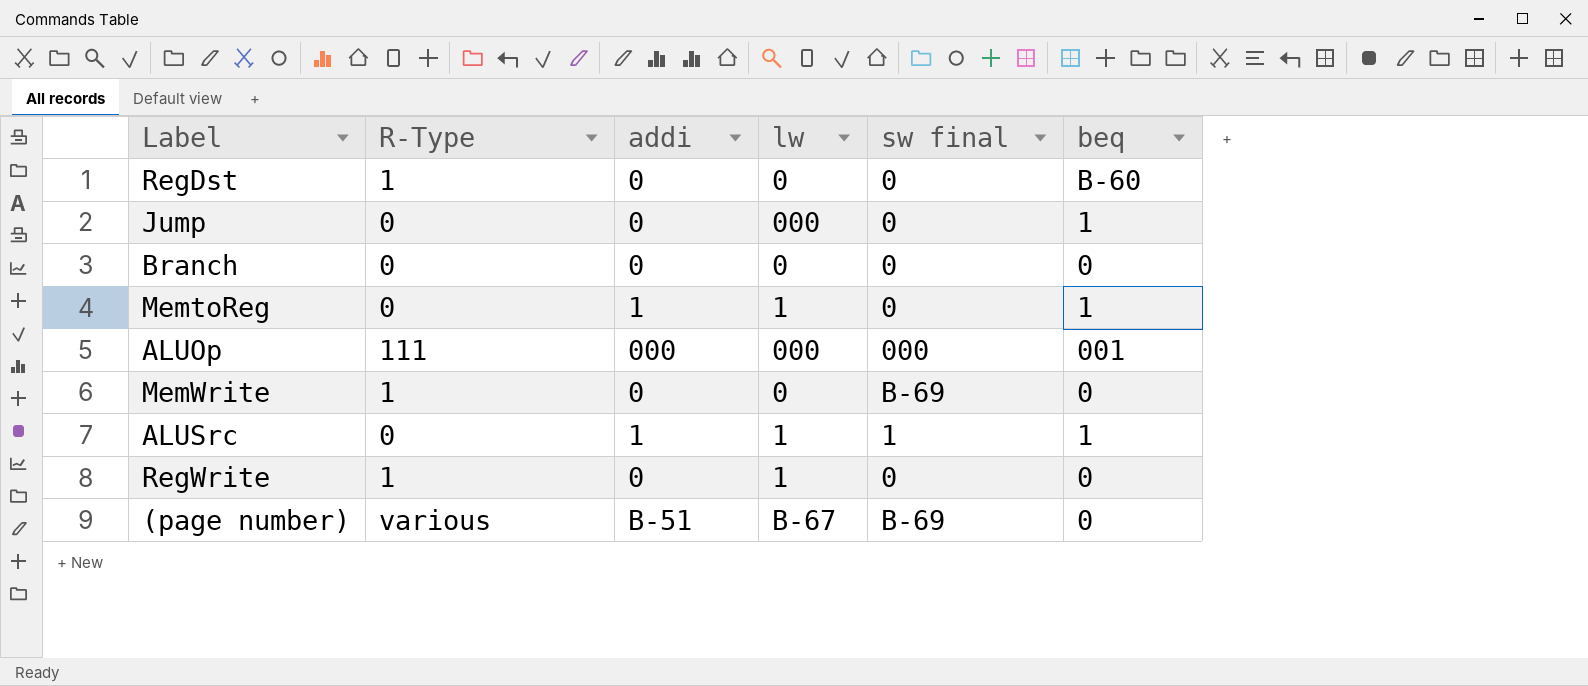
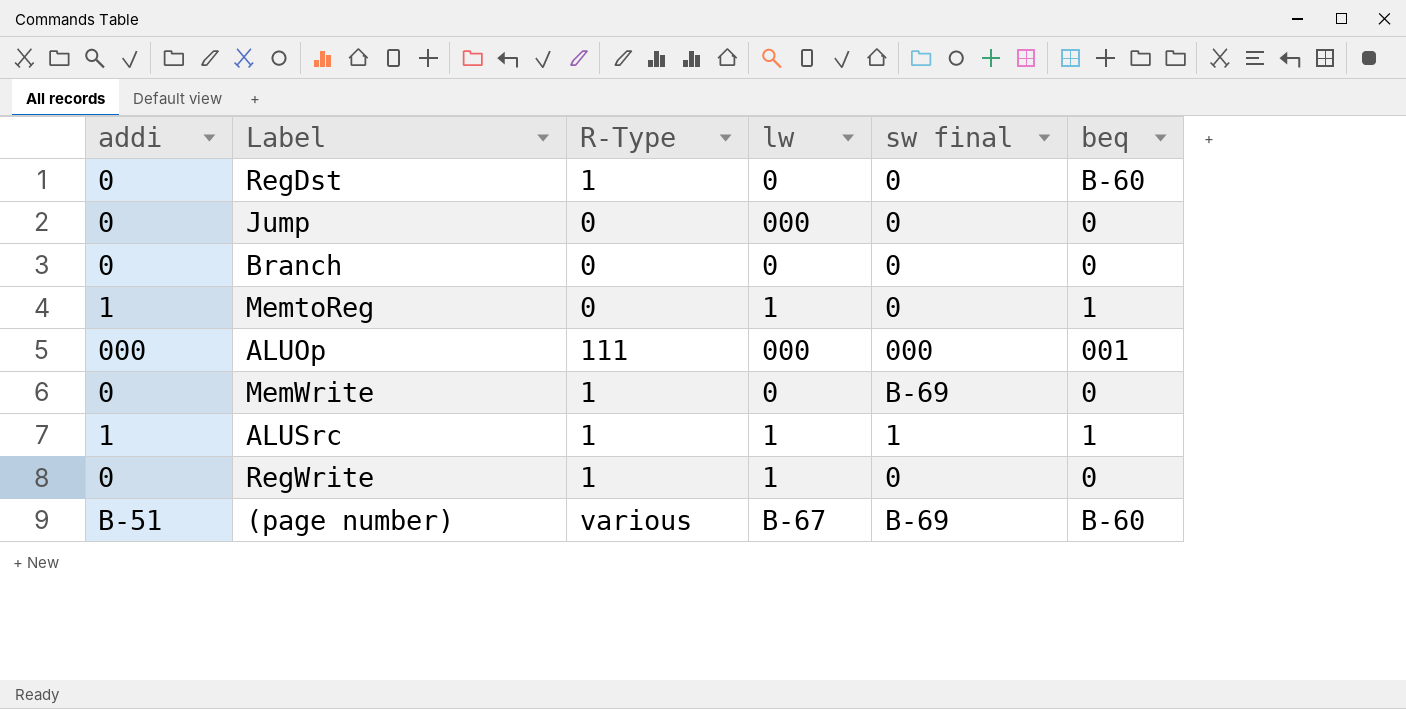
column addi | position: 3 -> 1
Jump | beq: 1 -> 0
ALUSrc | R-Type: 0 -> 1
(page number) | beq: 0 -> B-60

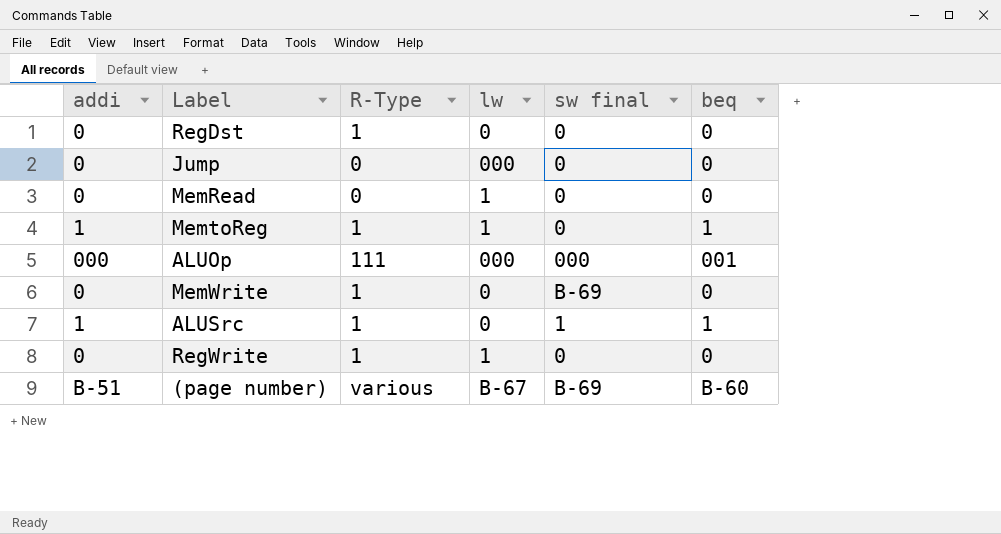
row Branch: 0 | 0 | 0 | 0 | 0 -> none
RegDst | beq: B-60 -> 0
row MemRead: none -> 0 | 0 | 1 | 0 | 0
MemtoReg | R-Type: 0 -> 1
ALUSrc | lw: 1 -> 0

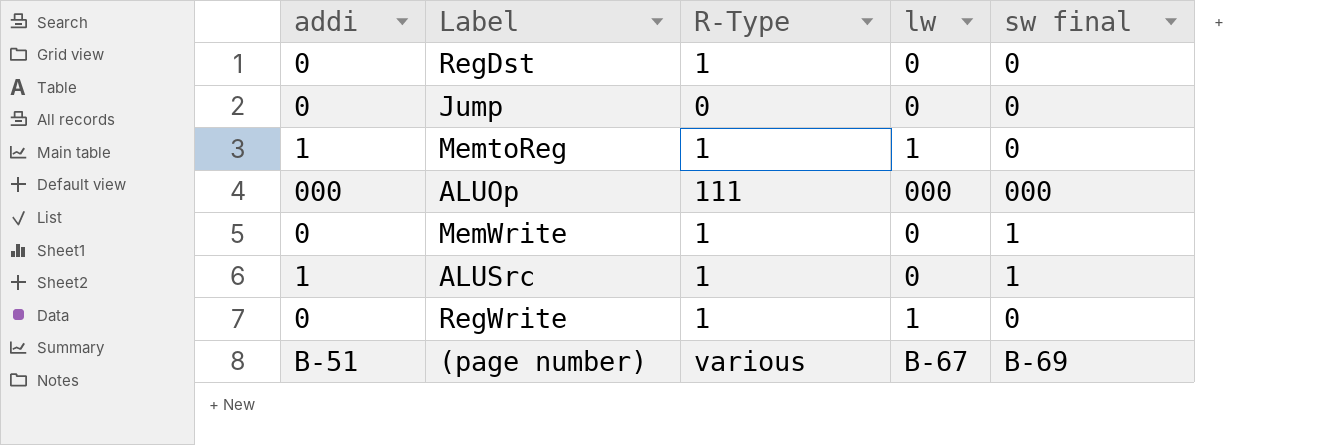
column beq | position: 6 -> none
row MemRead: 0 | 0 | 1 | 0 | 0 -> none
Jump | lw: 000 -> 0
MemWrite | sw final: B-69 -> 1

